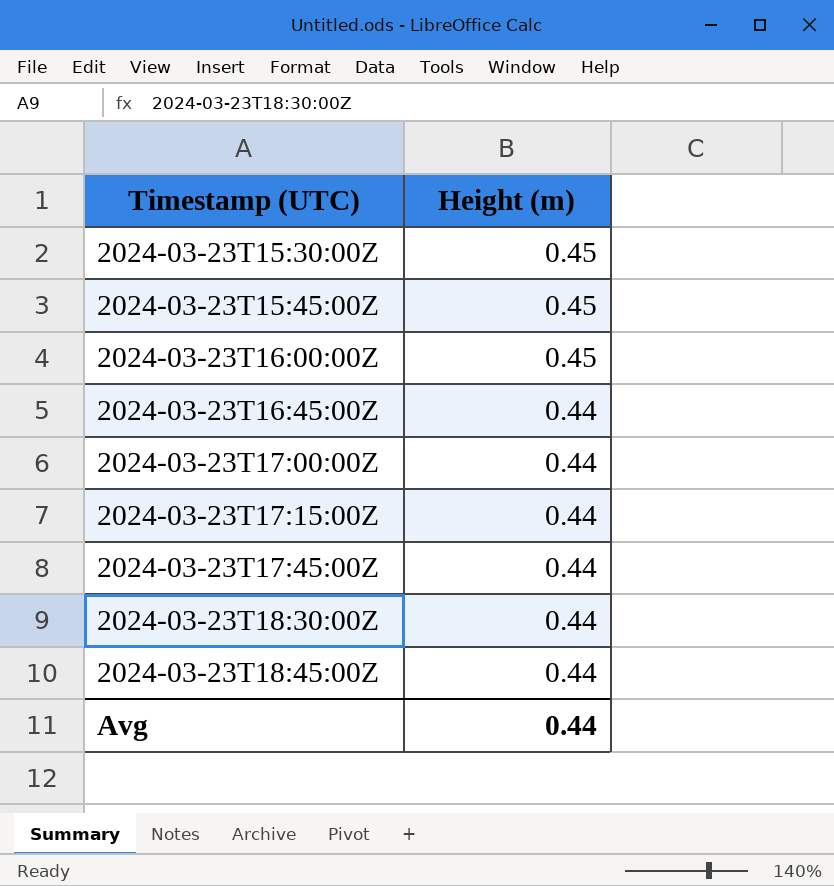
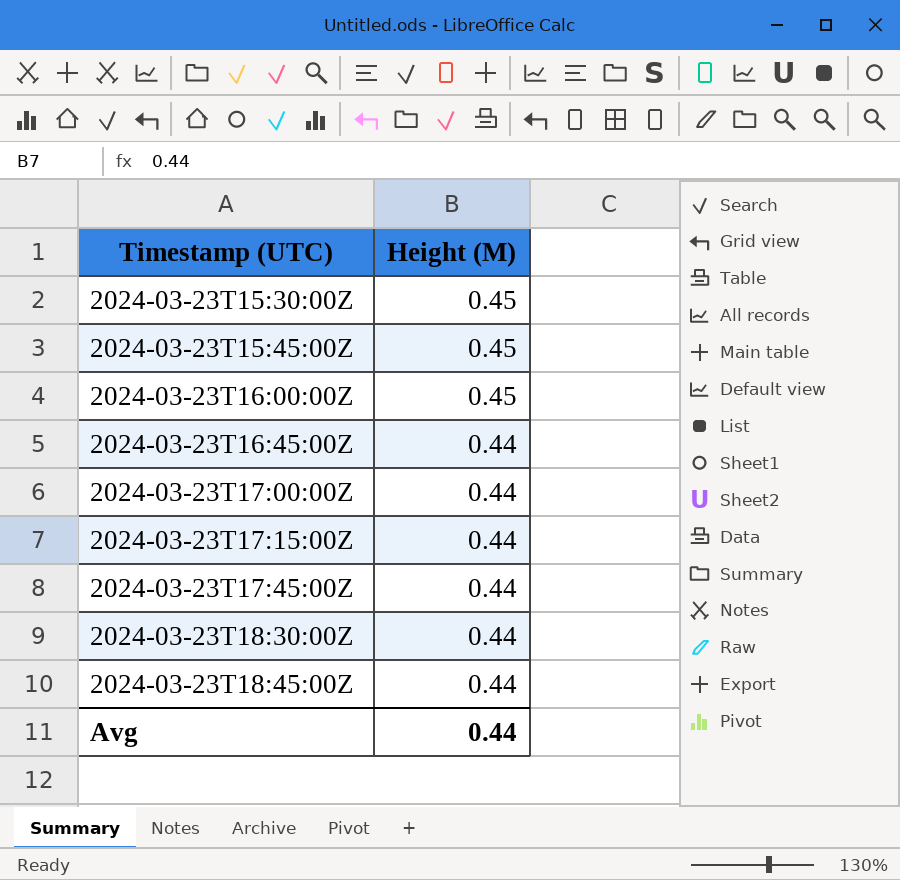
column name: Height (m) -> Height (M)

